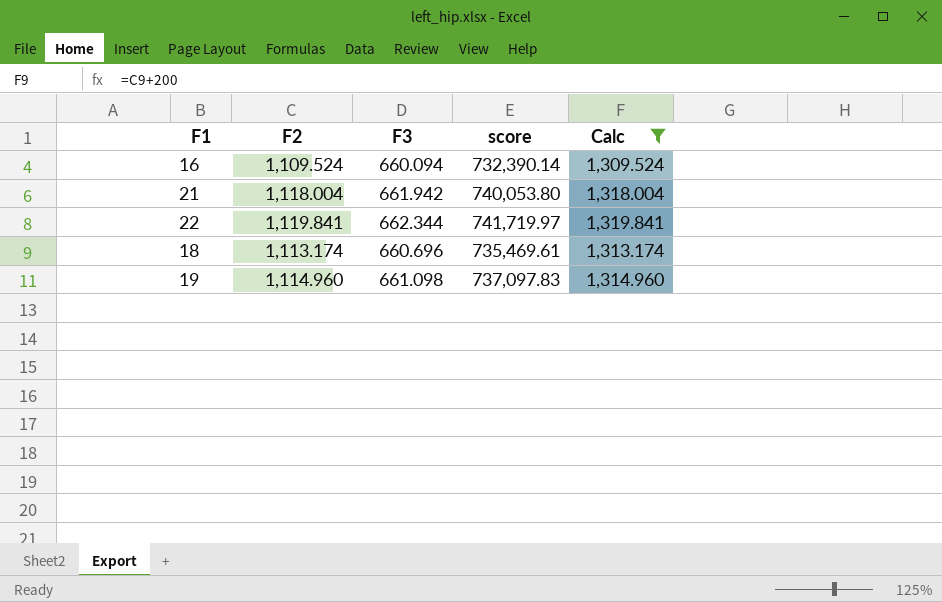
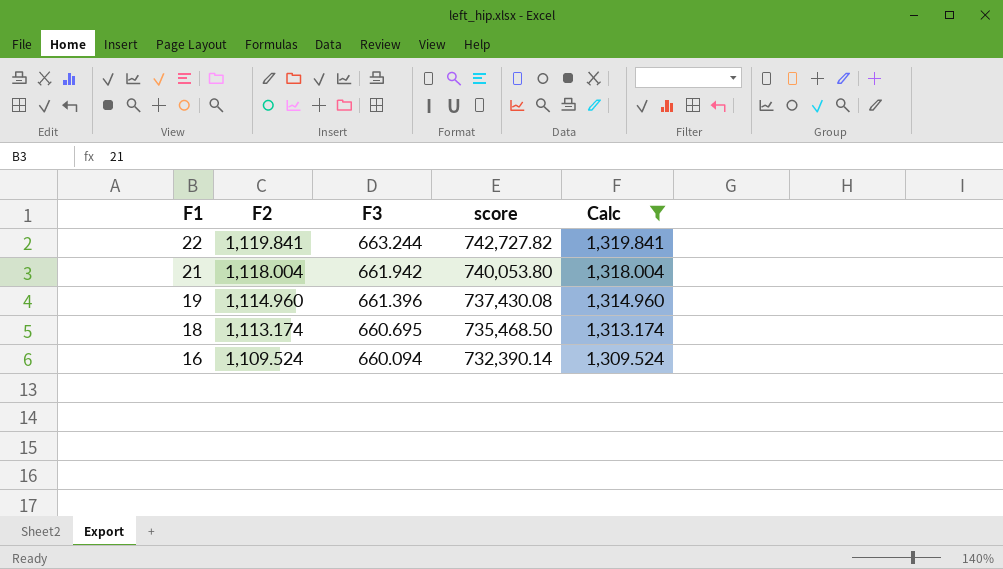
row order: none -> F1 descending
22 | F3: 662.344 -> 663.244
22 | score: 741,719.97 -> 742,727.82
19 | F3: 661.098 -> 661.396
19 | score: 737,097.83 -> 737,430.08
18 | F3: 660.696 -> 660.695
18 | score: 735,469.61 -> 735,468.50

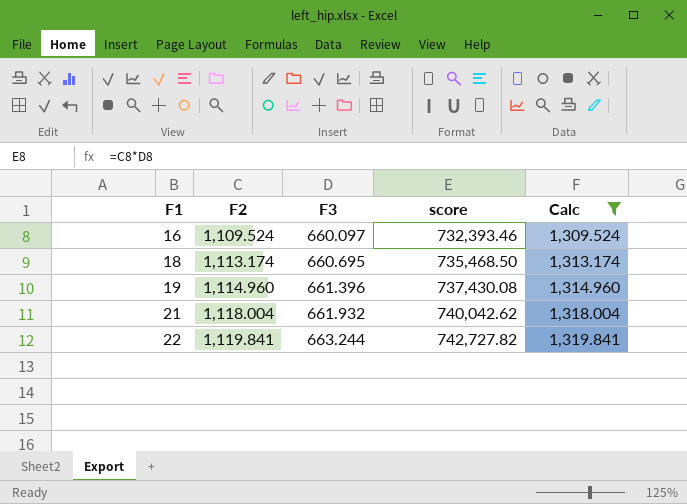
row order: F1 descending -> F1 ascending
16 | F3: 660.094 -> 660.097
16 | score: 732,390.14 -> 732,393.46
21 | F3: 661.942 -> 661.932
21 | score: 740,053.80 -> 740,042.62

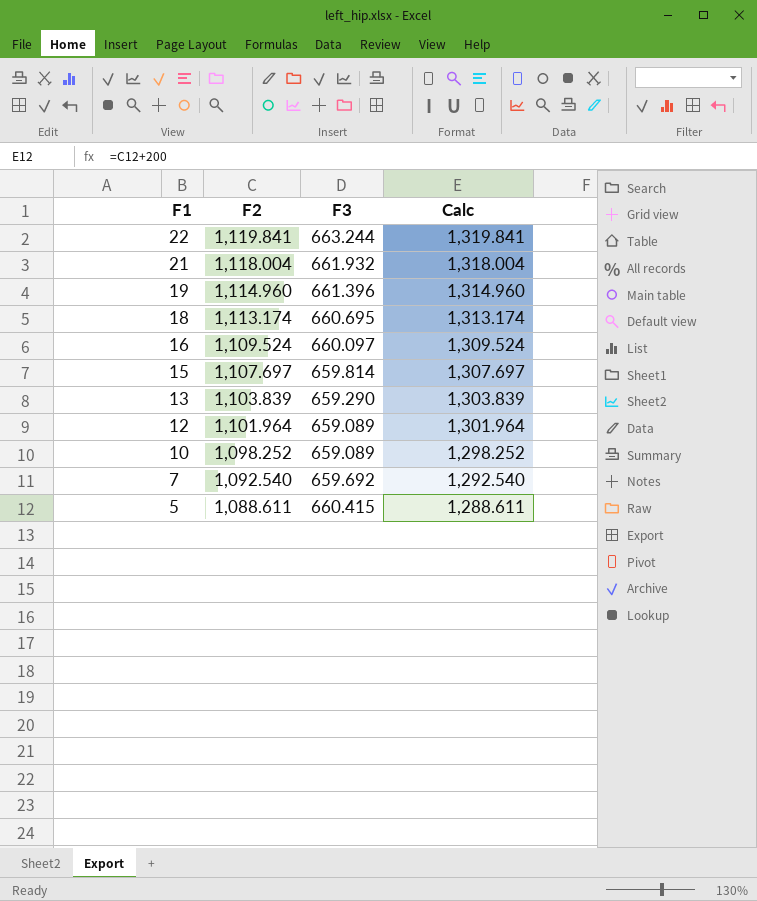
filter: Calc >= 1,309.524 -> none
row order: F1 ascending -> F1 descending
column score | formula: [F2] * [F3] -> none

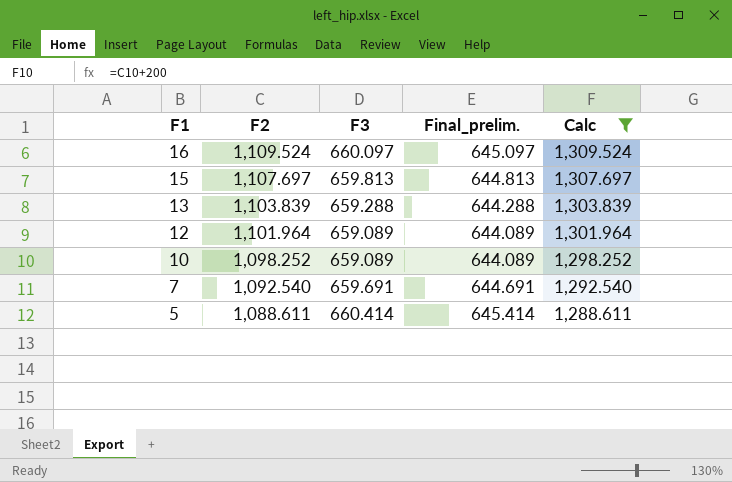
filter: none -> Calc <= 1,309.524
column Final_prelim. | formula: none -> [F3] - 15
15 | F3: 659.814 -> 659.813
13 | F3: 659.290 -> 659.288
7 | F3: 659.692 -> 659.691
5 | F3: 660.415 -> 660.414

